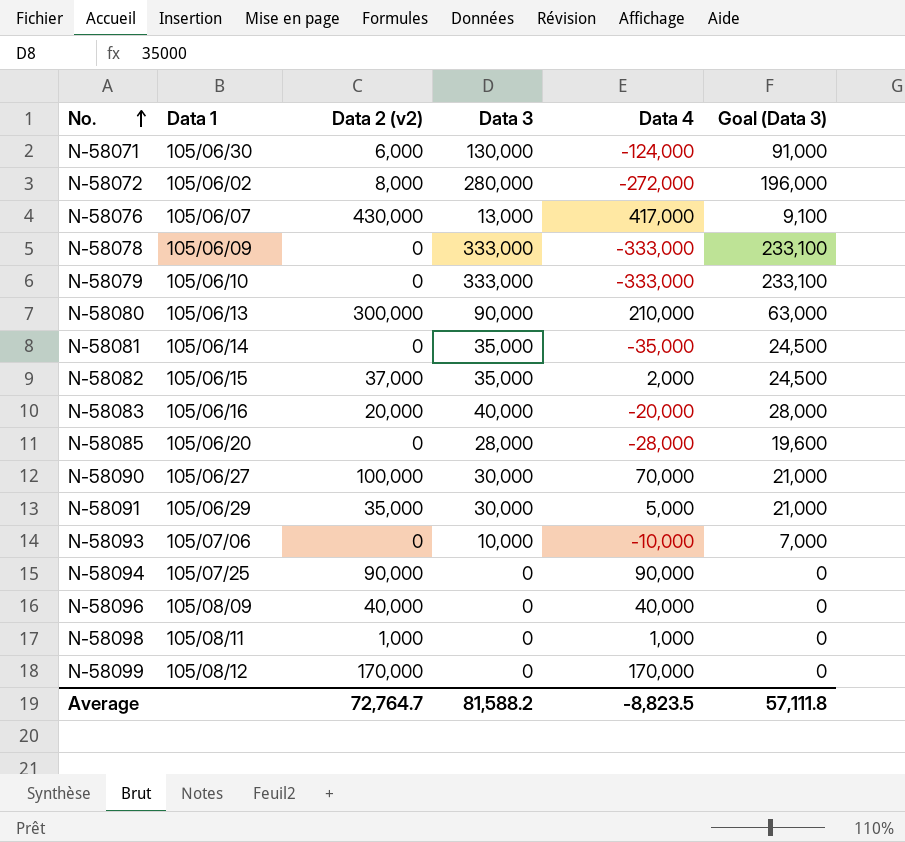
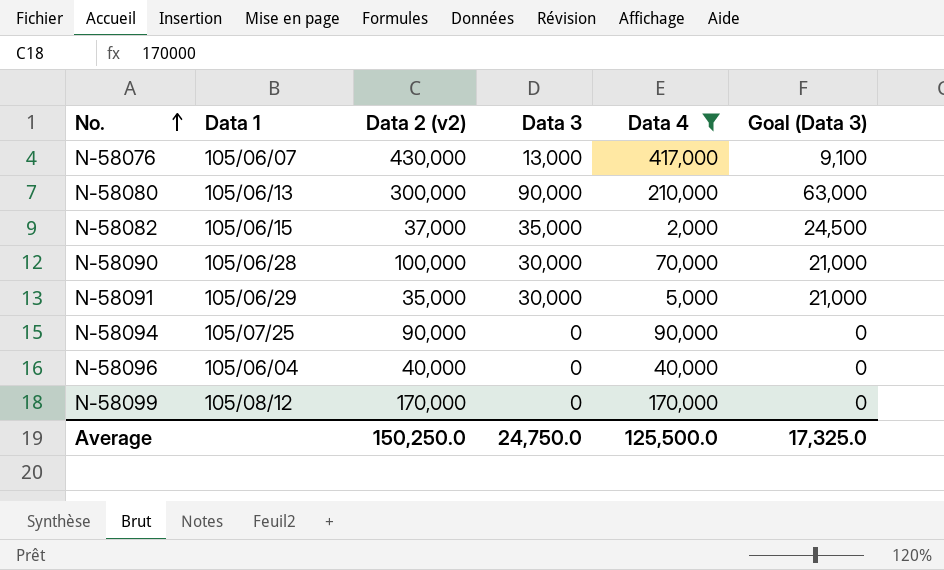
filter: none -> Data 4 >= 2,000
N-58090 | Data 1: 105/06/27 -> 105/06/28
N-58096 | Data 1: 105/08/09 -> 105/06/04
Average | Data 2 (v2): 72,764.7 -> 150,250.0
Average | Data 3: 81,588.2 -> 24,750.0
Average | Data 4: -8,823.5 -> 125,500.0
Average | Goal (Data 3): 57,111.8 -> 17,325.0

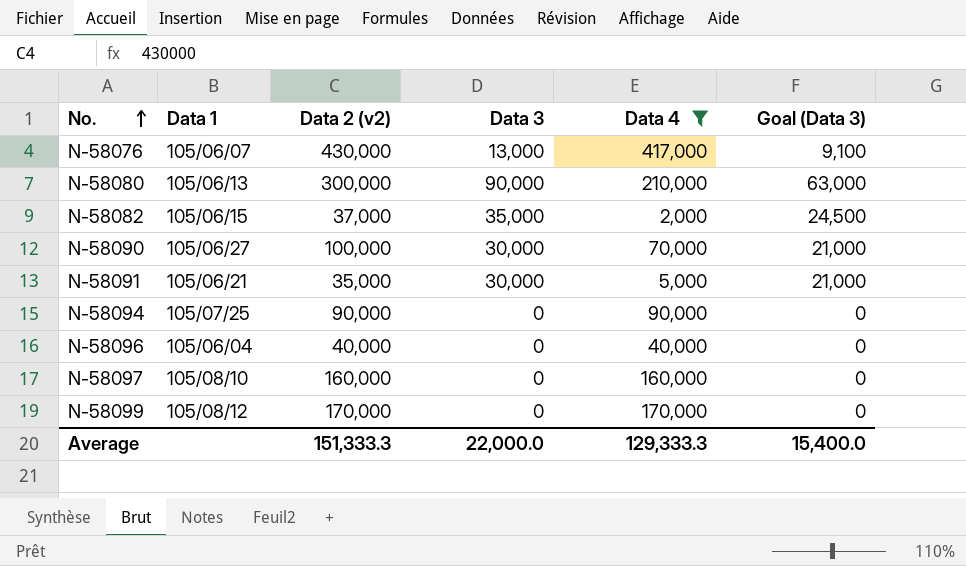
N-58090 | Data 1: 105/06/28 -> 105/06/27
N-58091 | Data 1: 105/06/29 -> 105/06/21
row N-58097: none -> 105/08/10 | 160,000 | 0 | 160,000 | 0
Average | Data 2 (v2): 150,250.0 -> 151,333.3
Average | Data 3: 24,750.0 -> 22,000.0
Average | Data 4: 125,500.0 -> 129,333.3
Average | Goal (Data 3): 17,325.0 -> 15,400.0

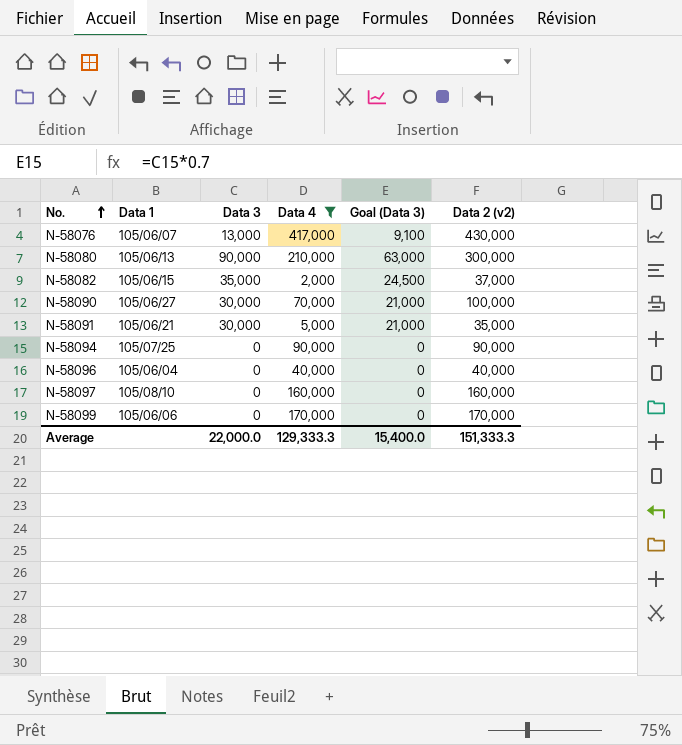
column Data 2 (v2) | position: 3 -> 6
N-58099 | Data 1: 105/08/12 -> 105/06/06

